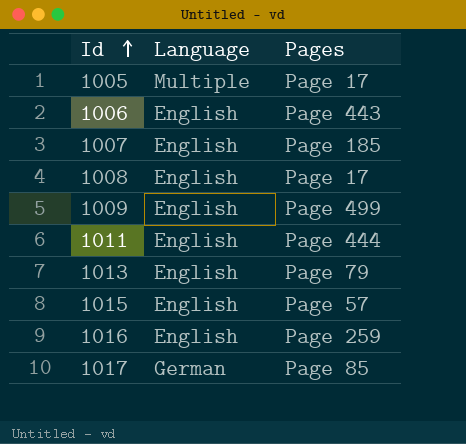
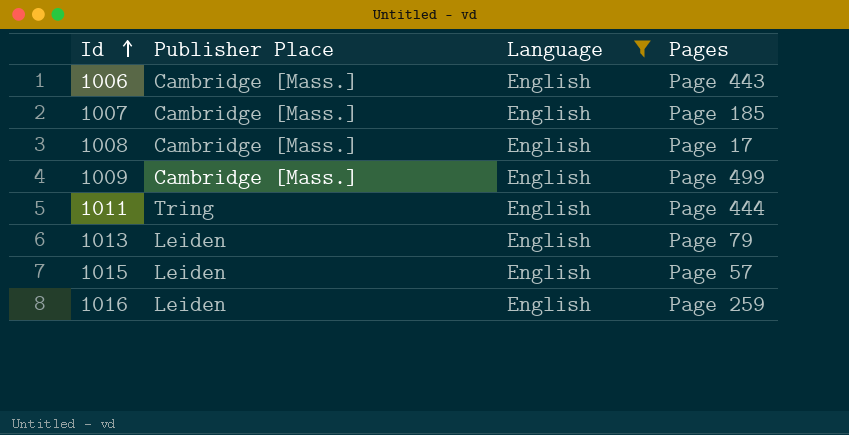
filter: none -> Language = English
column Publisher Place | position: none -> 2

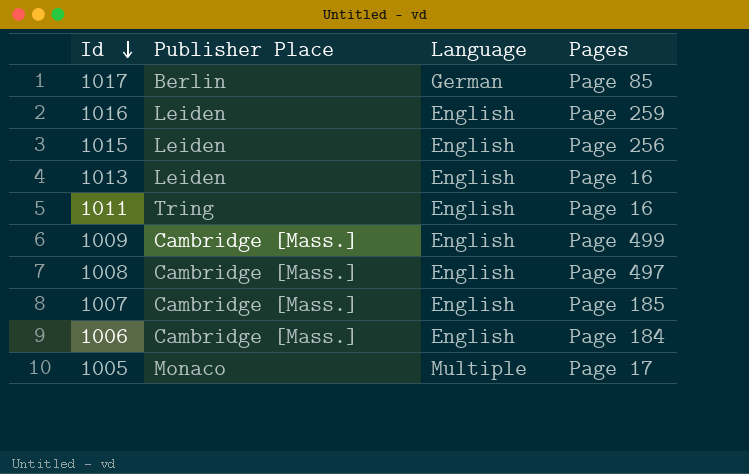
filter: Language = English -> none
row order: Id ascending -> Id descending
1015 | Pages: Page 57 -> Page 256
1013 | Pages: Page 79 -> Page 16
1011 | Pages: Page 444 -> Page 16
1008 | Pages: Page 17 -> Page 497
1006 | Pages: Page 443 -> Page 184

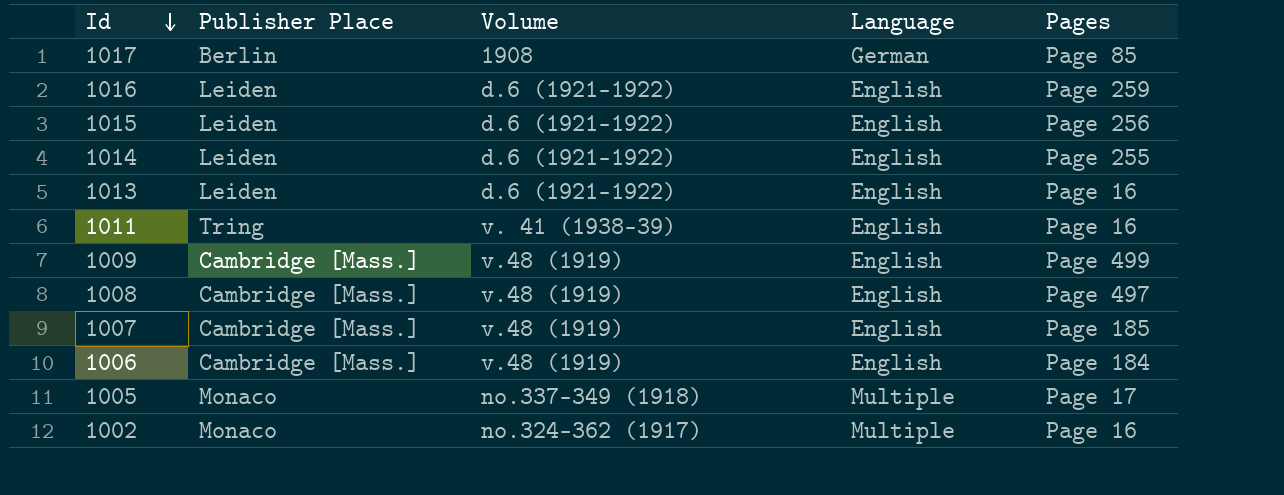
column Volume | position: none -> 3
row 1014: none -> Leiden | d.6 (1921-1922) | English | Page 255
row 1002: none -> Monaco | no.324-362 (1917) | Multiple | Page 16

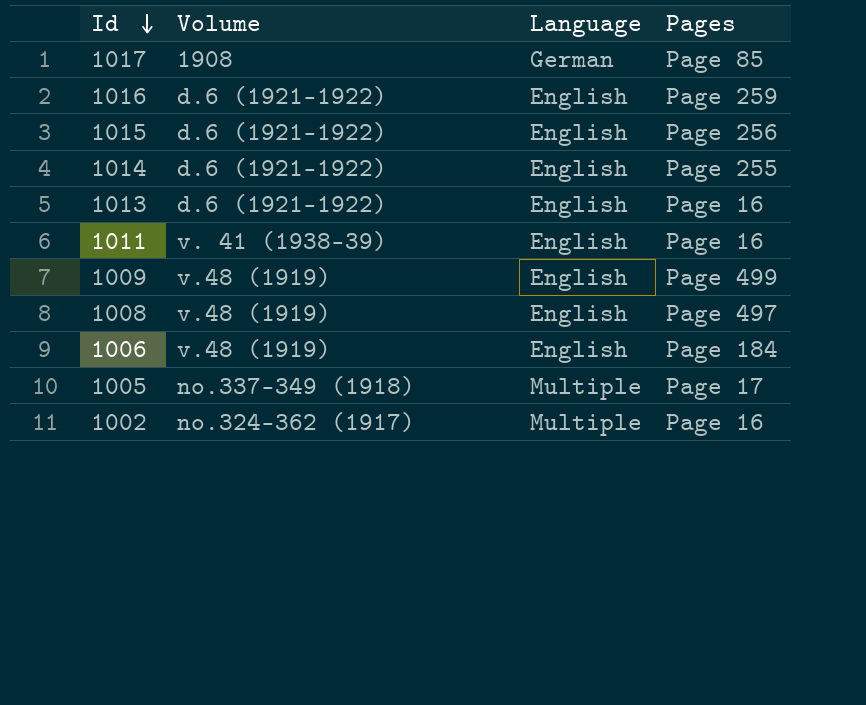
column Publisher Place | position: 2 -> none
row 1007: Cambridge [Mass.] | v.48 (1919) | English | Page 185 -> none

